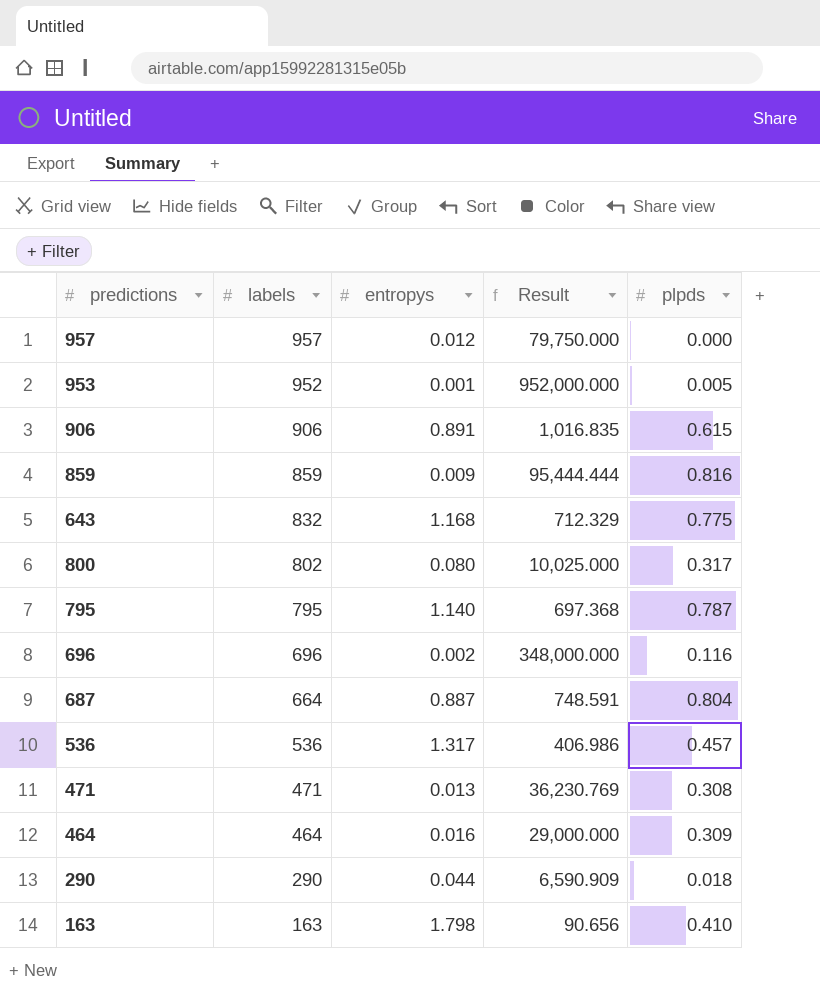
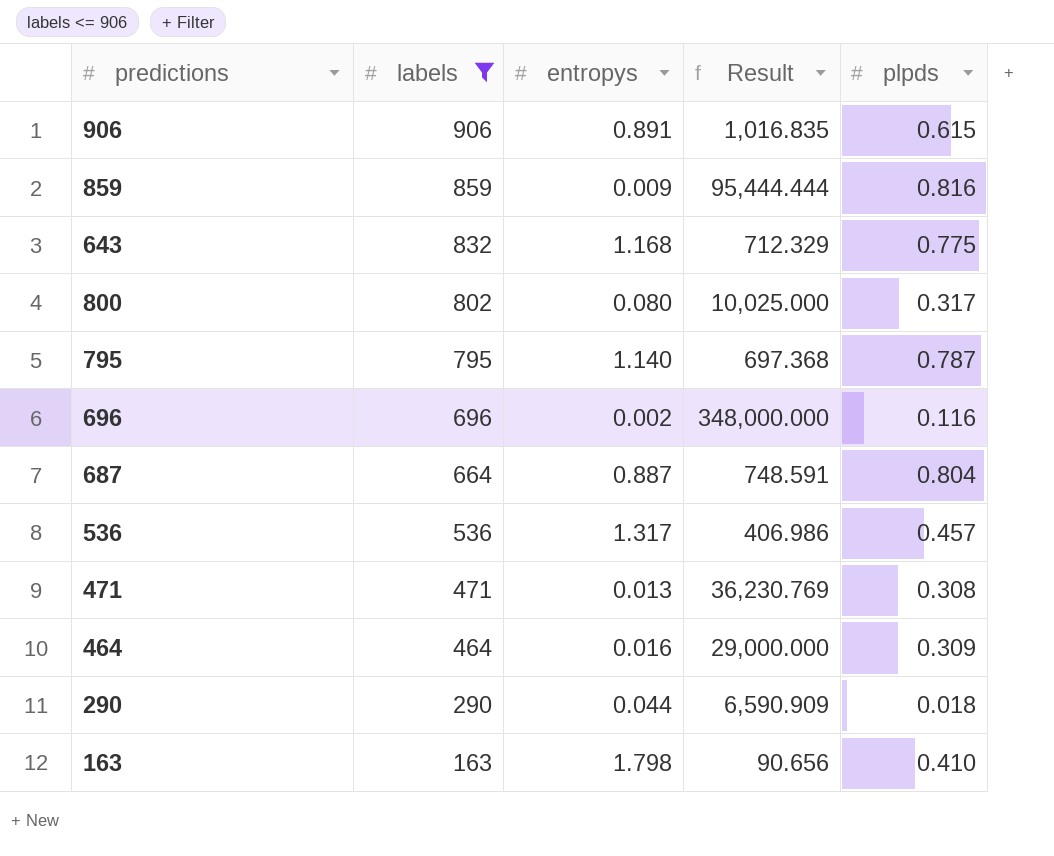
filter: none -> labels <= 906

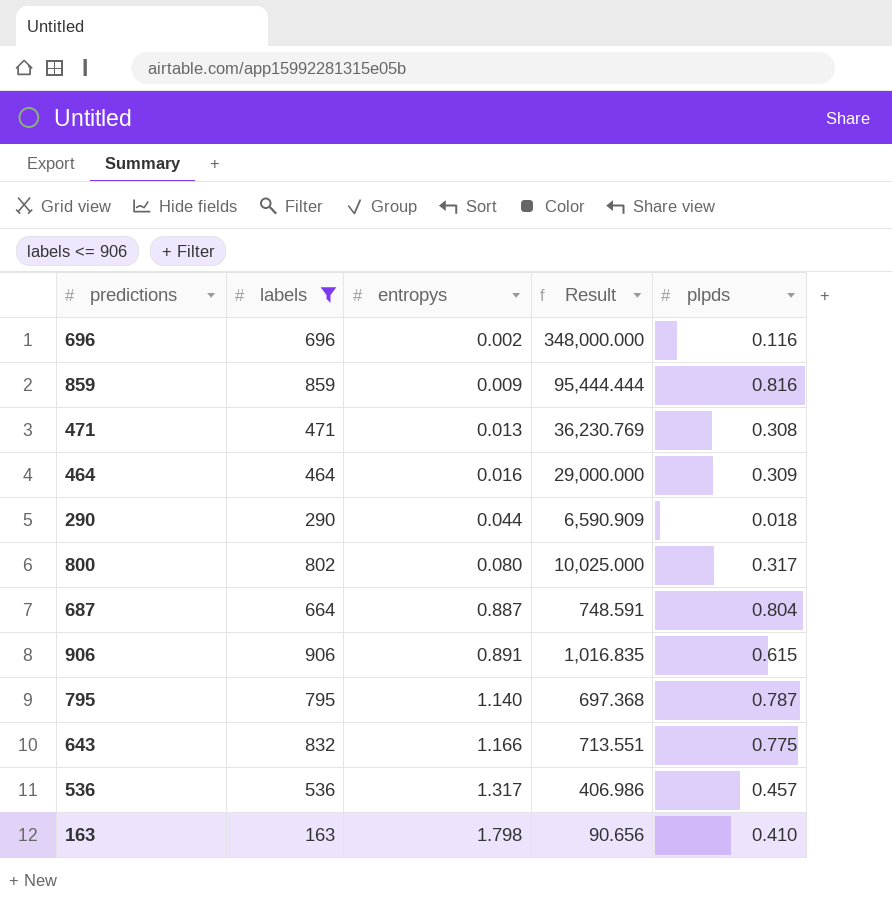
row order: labels descending -> entropys ascending
643 | entropys: 1.168 -> 1.166
643 | Result: 712.329 -> 713.551

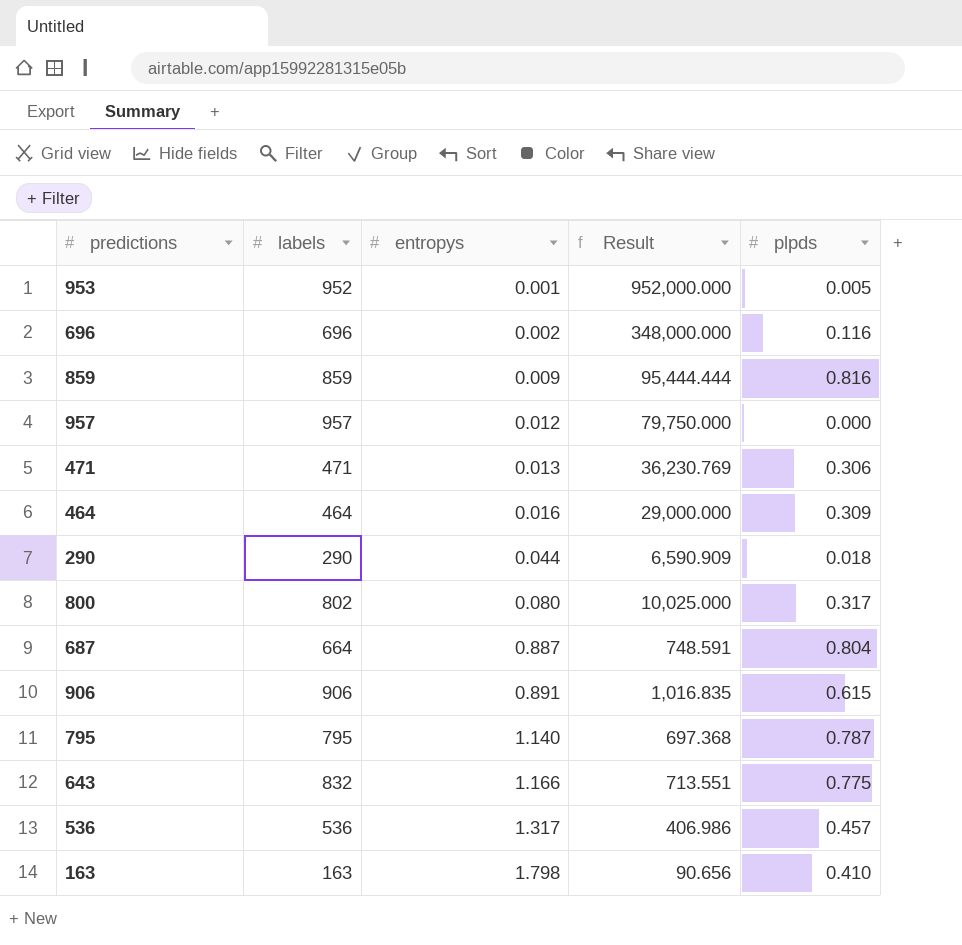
filter: labels <= 906 -> none
471 | plpds: 0.308 -> 0.306

